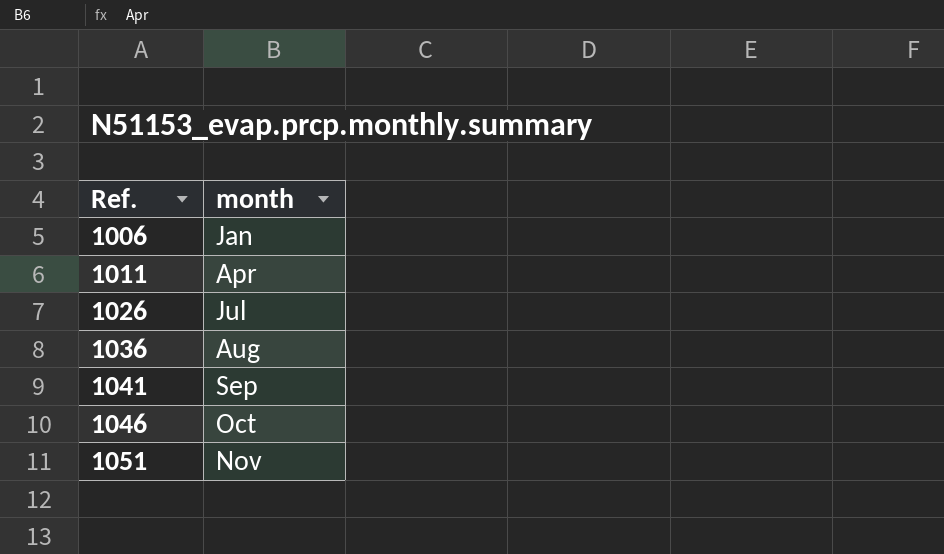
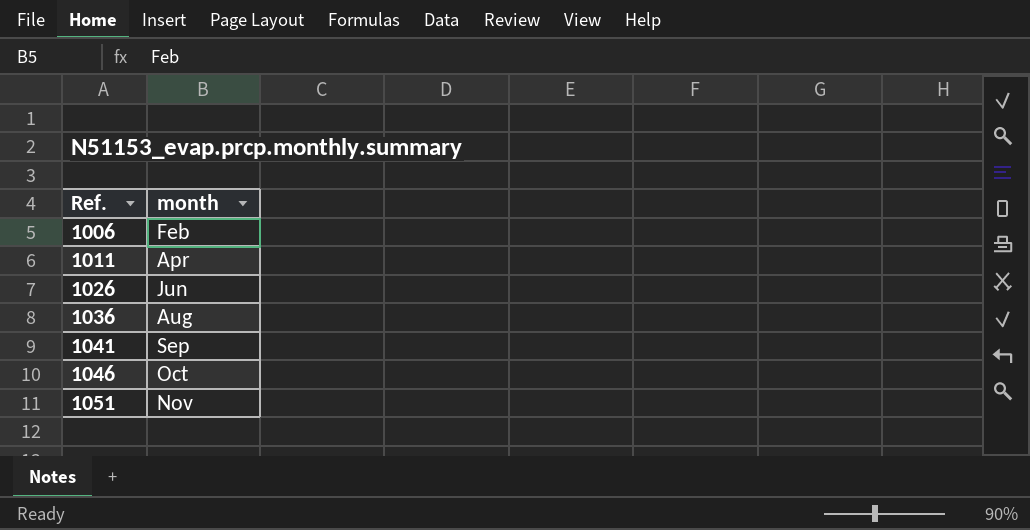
1006 | month: Jan -> Feb
1026 | month: Jul -> Jun

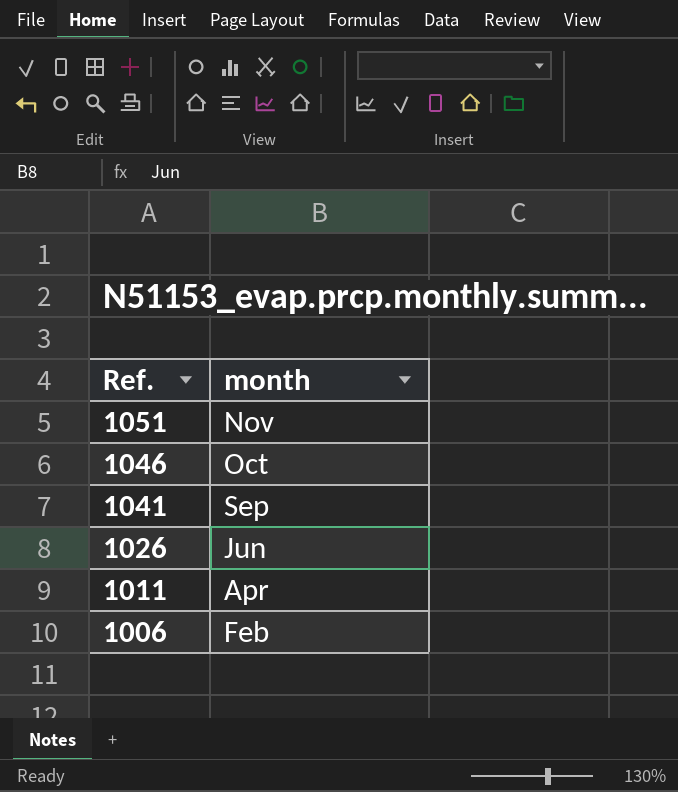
row order: Ref. ascending -> Ref. descending
row 1036: Aug -> none

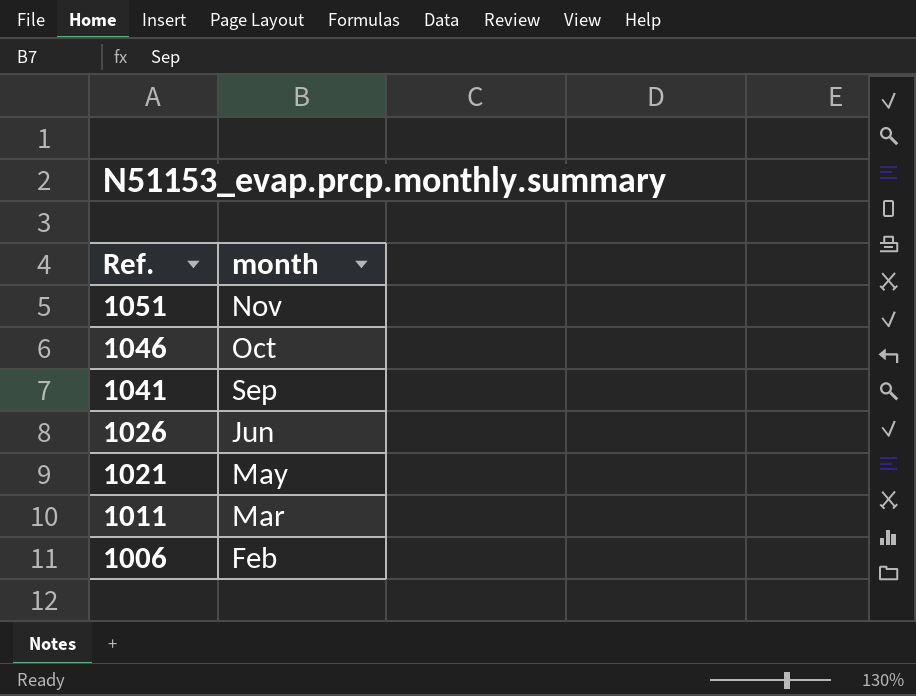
row 1021: none -> May
1011 | month: Apr -> Mar

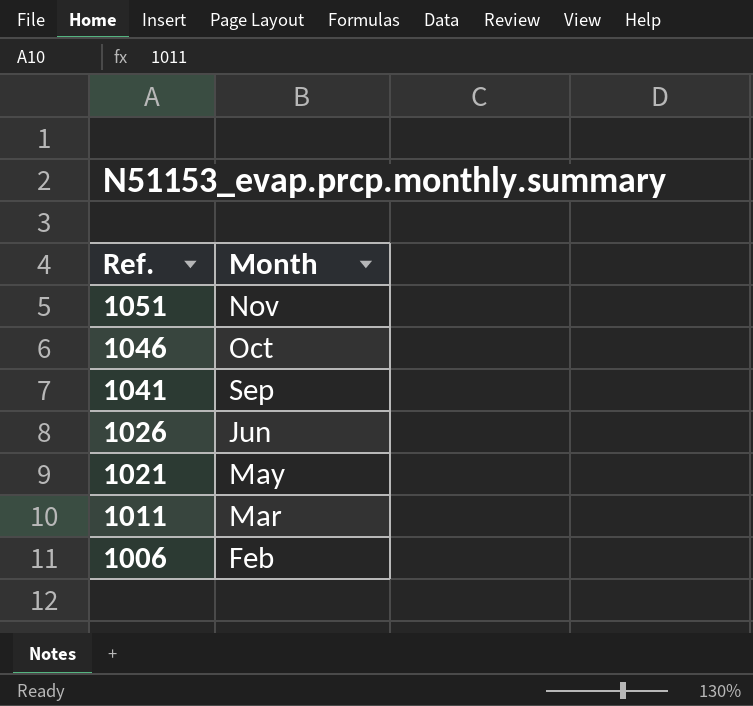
column name: month -> Month

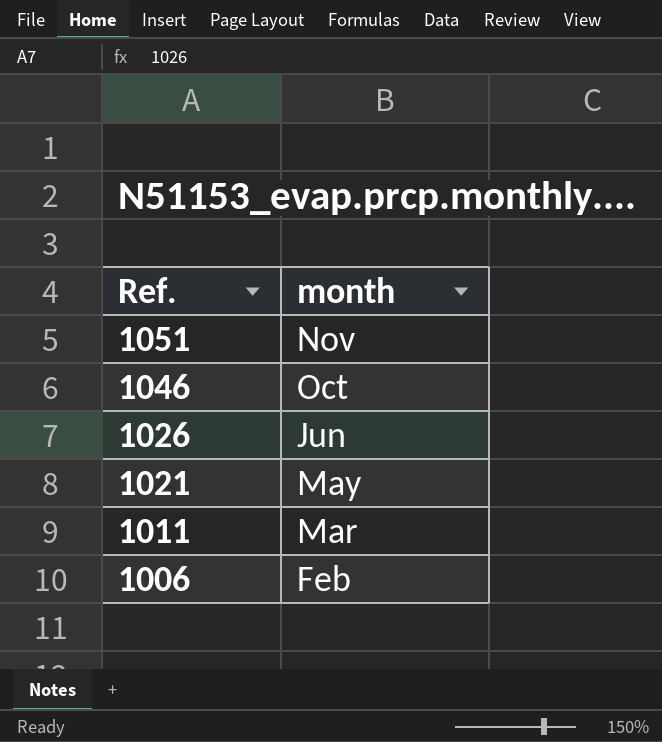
column name: Month -> month
row 1041: Sep -> none

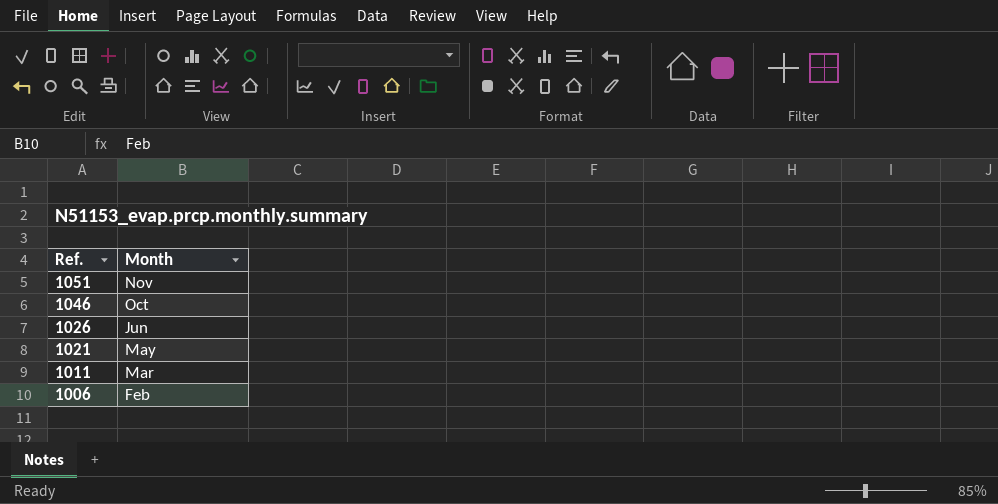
column name: month -> Month

